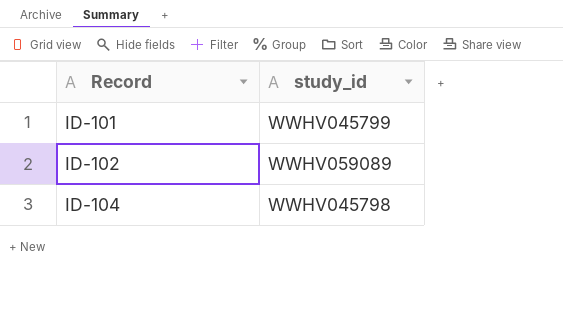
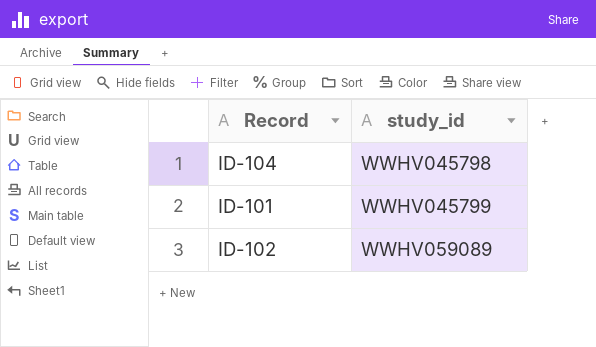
row order: Record ascending -> study_id ascending

